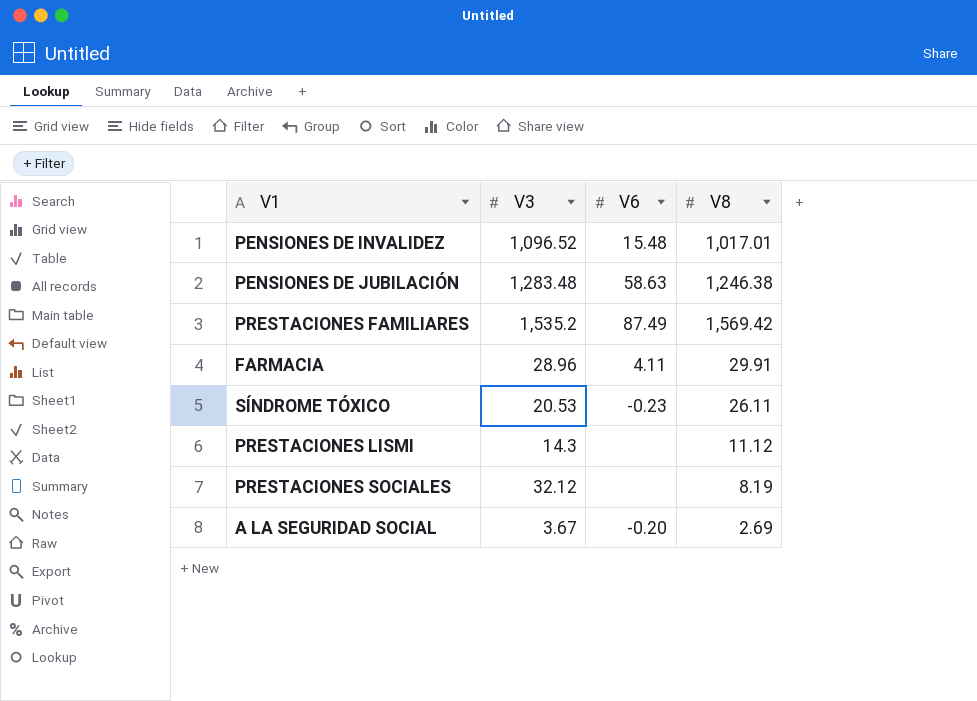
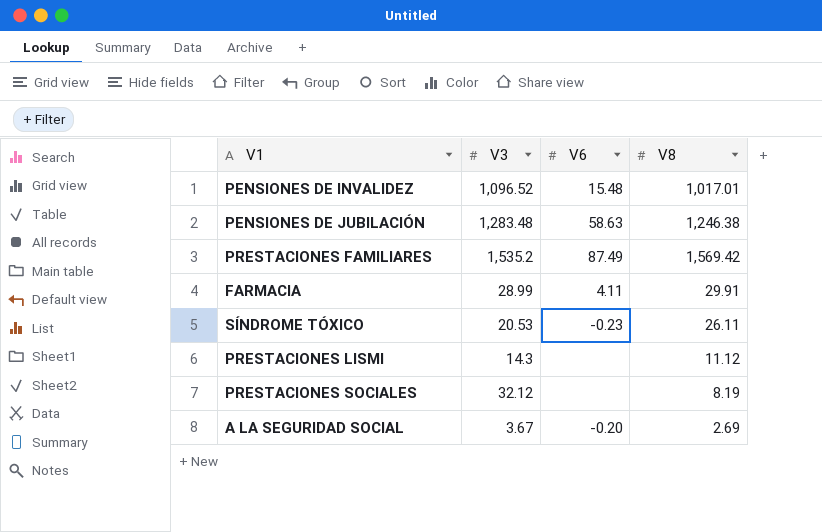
FARMACIA | V3: 28.96 -> 28.99

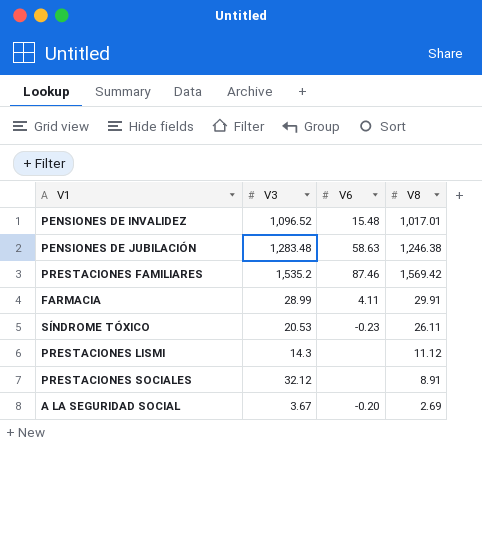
PRESTACIONES FAMILIARES | V6: 87.49 -> 87.46
PRESTACIONES SOCIALES | V8: 8.19 -> 8.91

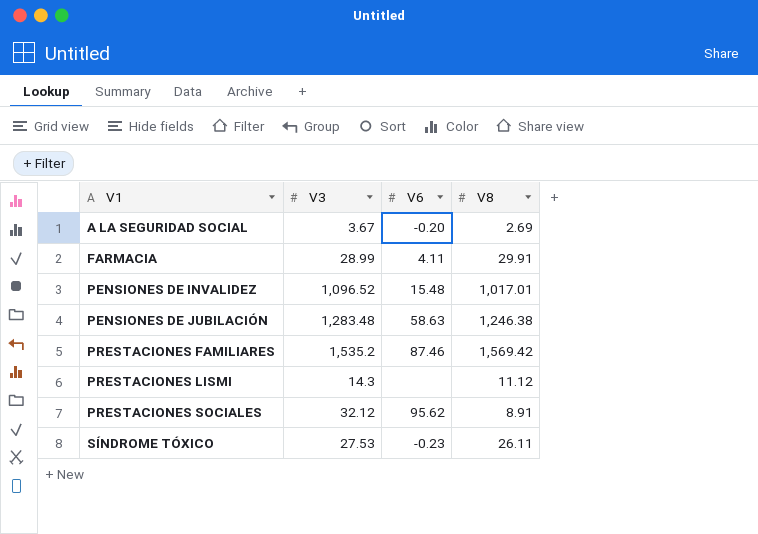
row order: none -> V1 ascending
PRESTACIONES SOCIALES | V6: none -> 95.62
SÍNDROME TÓXICO | V3: 20.53 -> 27.53

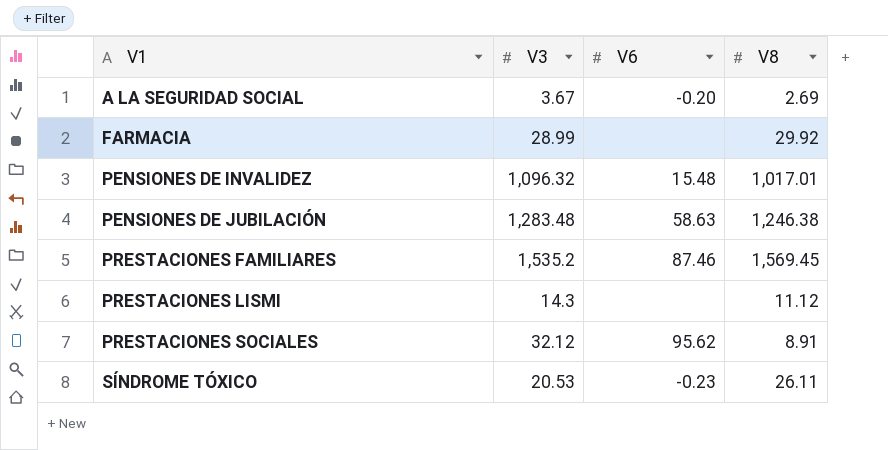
FARMACIA | V6: 4.11 -> none
FARMACIA | V8: 29.91 -> 29.92
PENSIONES DE INVALIDEZ | V3: 1,096.52 -> 1,096.32
PRESTACIONES FAMILIARES | V8: 1,569.42 -> 1,569.45
SÍNDROME TÓXICO | V3: 27.53 -> 20.53

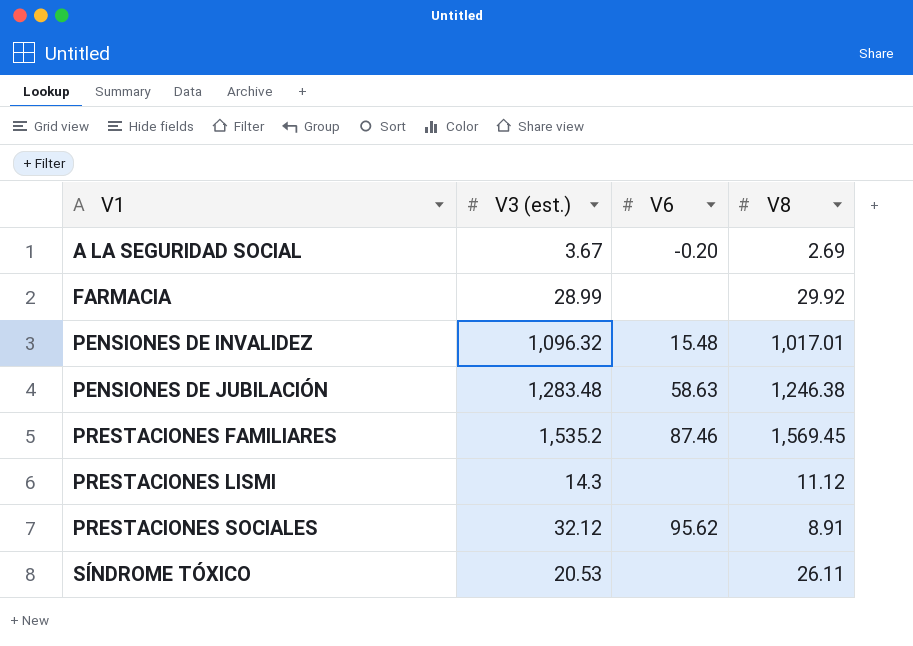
column name: V3 -> V3 (est.)
SÍNDROME TÓXICO | V6: -0.23 -> none

